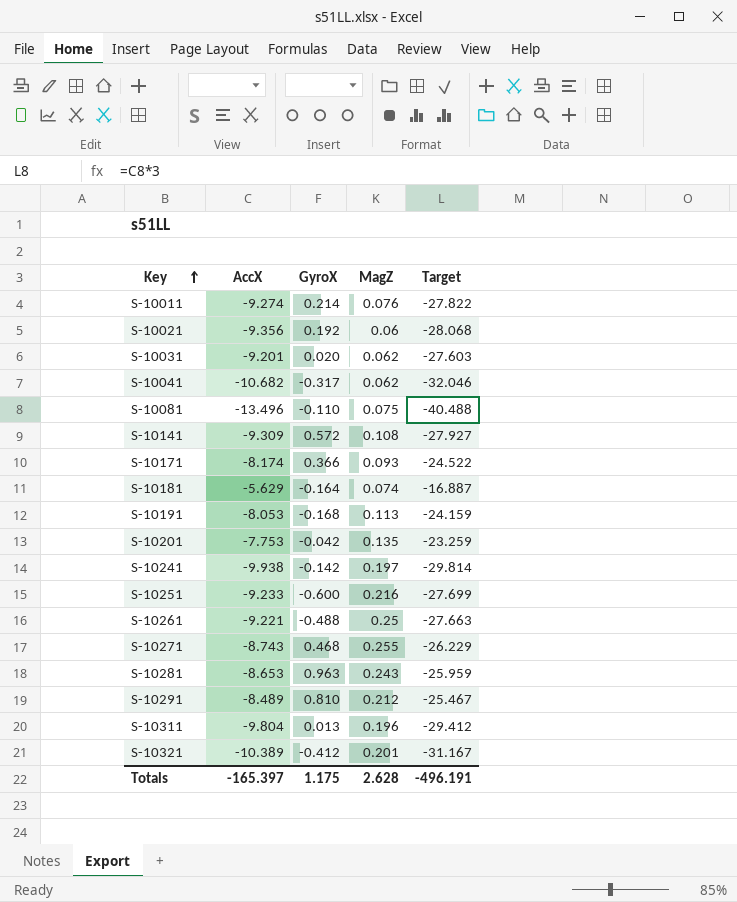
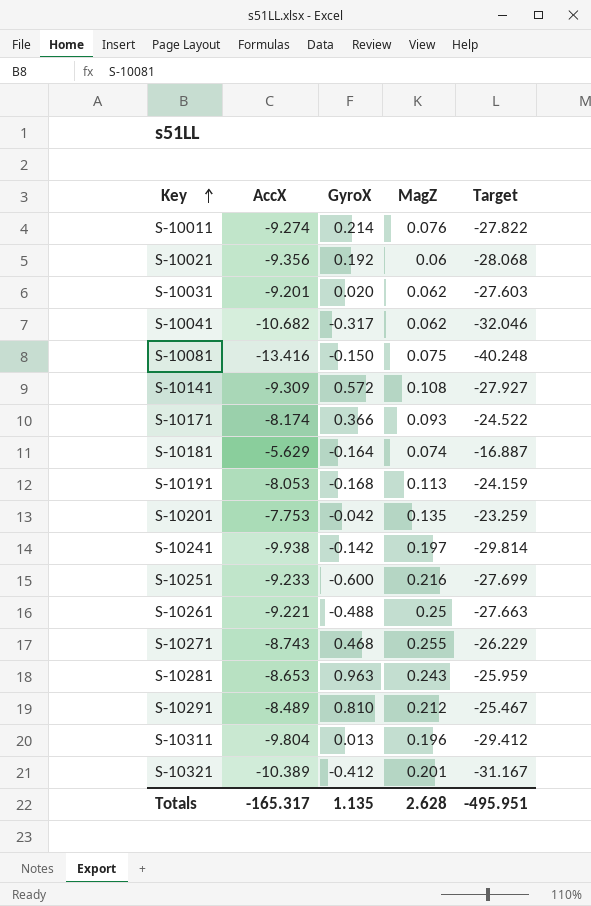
S-10081 | AccX: -13.496 -> -13.416
S-10081 | GyroX: -0.110 -> -0.150
S-10081 | Target: -40.488 -> -40.248
Totals | AccX: -165.397 -> -165.317
Totals | GyroX: 1.175 -> 1.135
Totals | Target: -496.191 -> -495.951

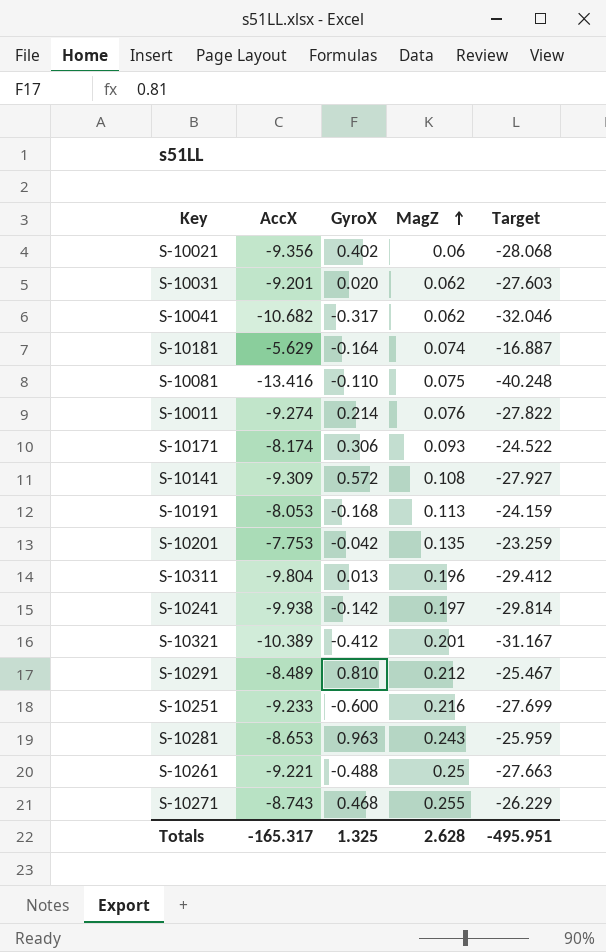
row order: Key ascending -> MagZ ascending
S-10021 | GyroX: 0.192 -> 0.402
S-10081 | GyroX: -0.150 -> -0.110
S-10171 | GyroX: 0.366 -> 0.306
Totals | GyroX: 1.135 -> 1.325

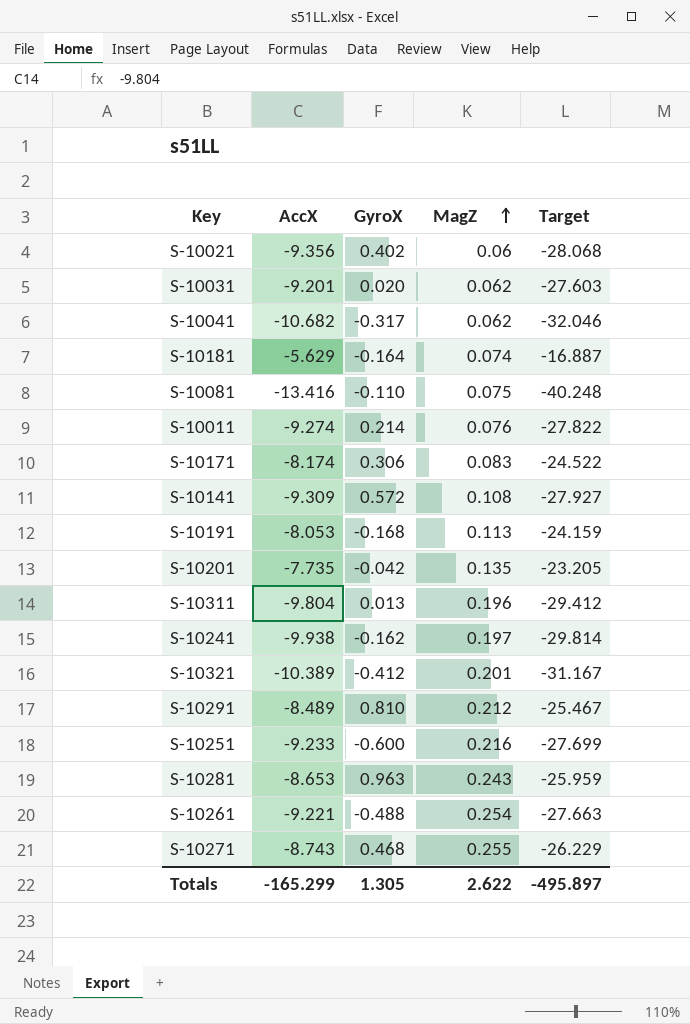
S-10171 | MagZ: 0.093 -> 0.083
S-10201 | AccX: -7.753 -> -7.735
S-10201 | Target: -23.259 -> -23.205
S-10241 | GyroX: -0.142 -> -0.162
S-10261 | MagZ: 0.25 -> 0.254
Totals | AccX: -165.317 -> -165.299
Totals | GyroX: 1.325 -> 1.305
Totals | MagZ: 2.628 -> 2.622
Totals | Target: -495.951 -> -495.897

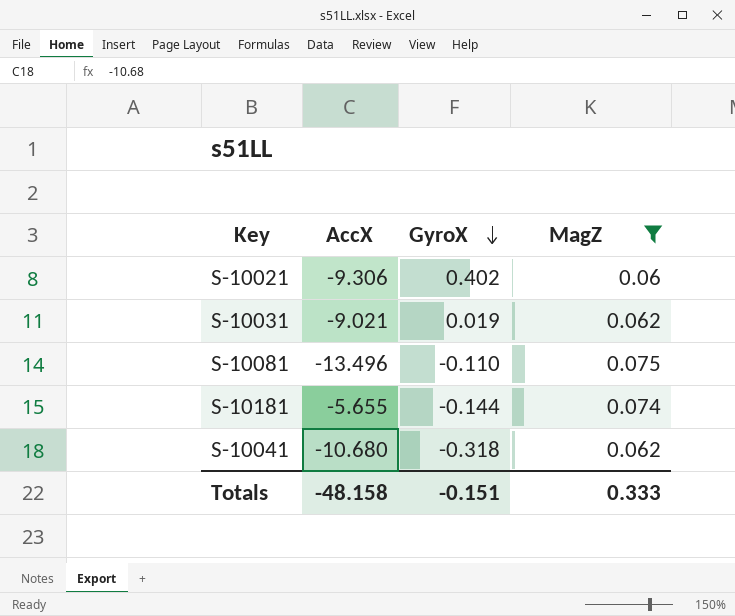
filter: none -> MagZ <= 0.075
row order: MagZ ascending -> GyroX descending
column Target | formula: [AccX] * 3 -> none
S-10021 | AccX: -9.356 -> -9.306
S-10031 | AccX: -9.201 -> -9.021
S-10031 | GyroX: 0.020 -> 0.019
S-10081 | AccX: -13.416 -> -13.496
S-10181 | AccX: -5.629 -> -5.655
S-10181 | GyroX: -0.164 -> -0.144
S-10041 | AccX: -10.682 -> -10.680
S-10041 | GyroX: -0.317 -> -0.318
Totals | AccX: -165.299 -> -48.158
Totals | GyroX: 1.305 -> -0.151
Totals | MagZ: 2.622 -> 0.333

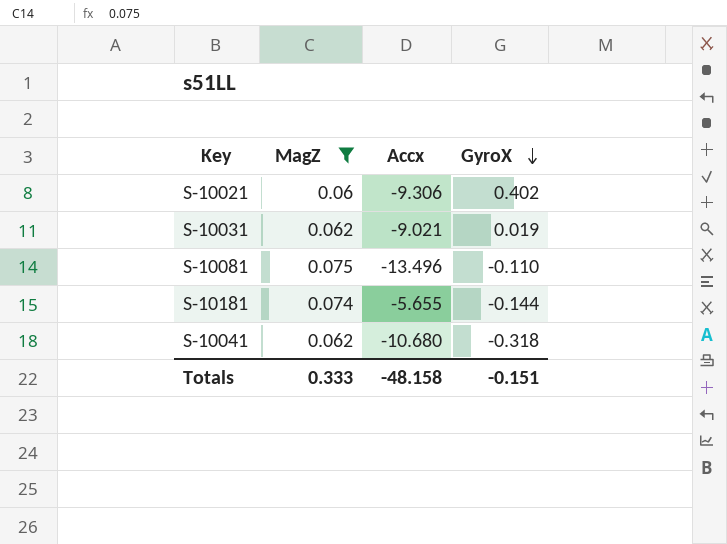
column MagZ | position: 4 -> 2
column name: AccX -> Accx

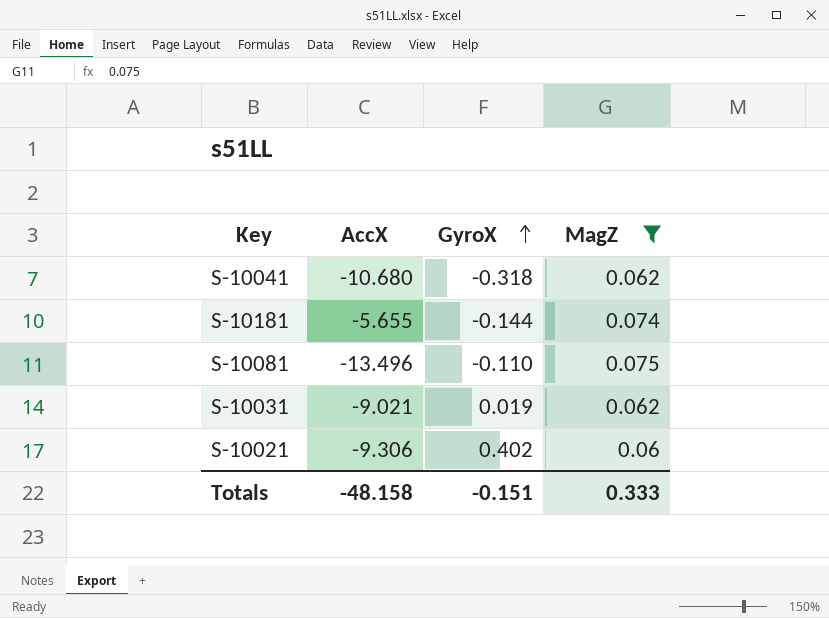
row order: GyroX descending -> GyroX ascending
column name: Accx -> AccX
column MagZ | position: 2 -> 4

